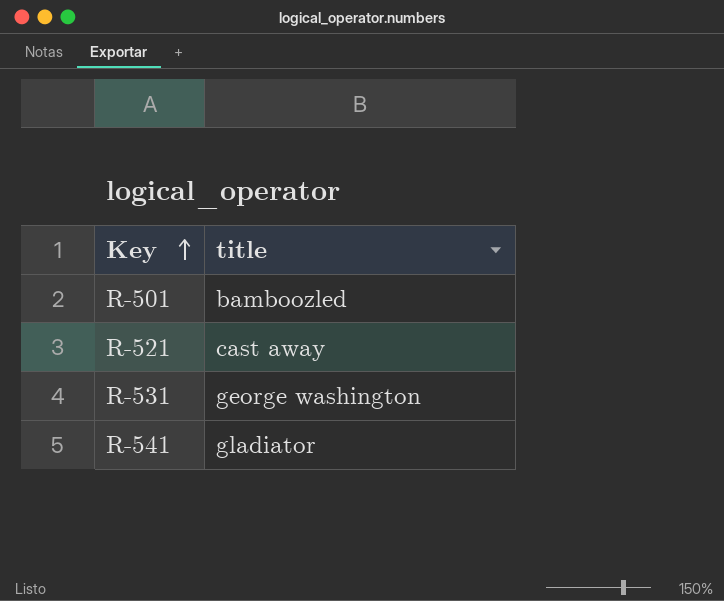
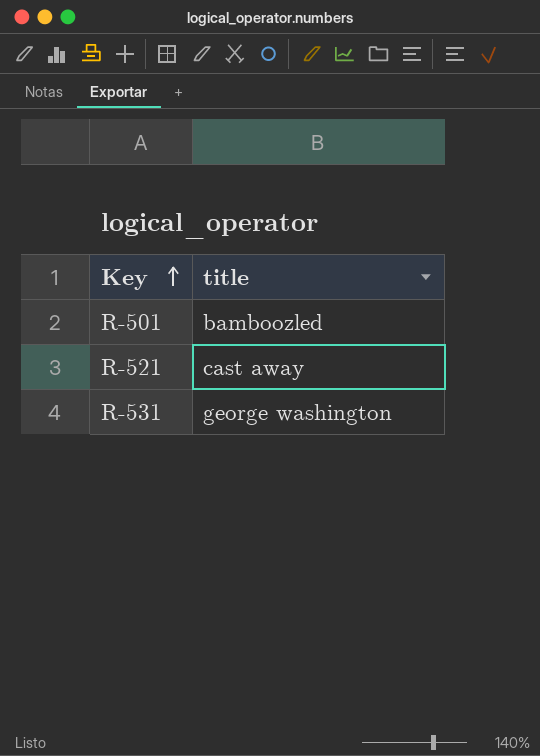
row R-541: gladiator -> none

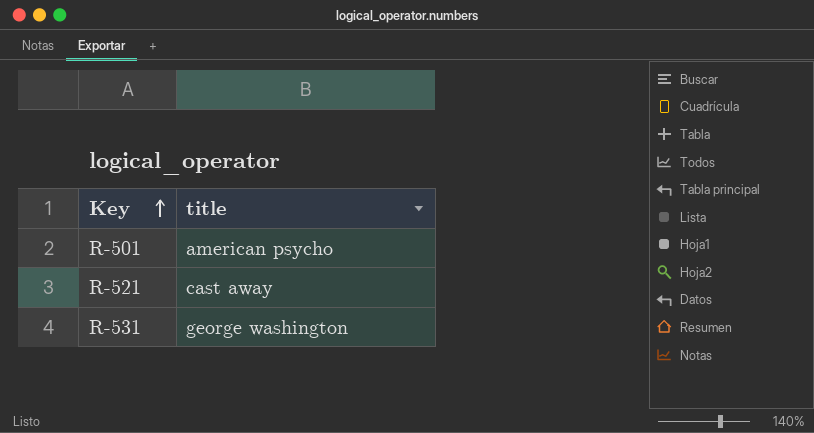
R-501 | title: bamboozled -> american psycho

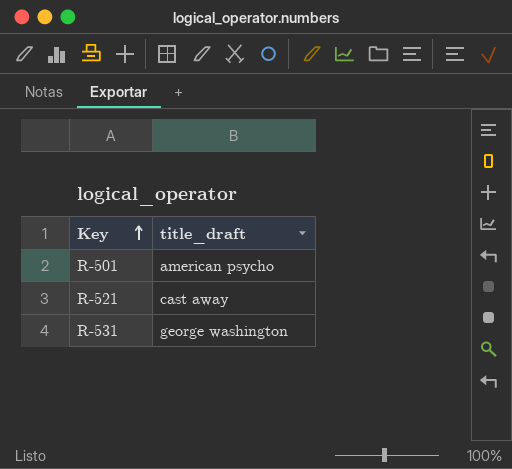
column name: title -> title_draft

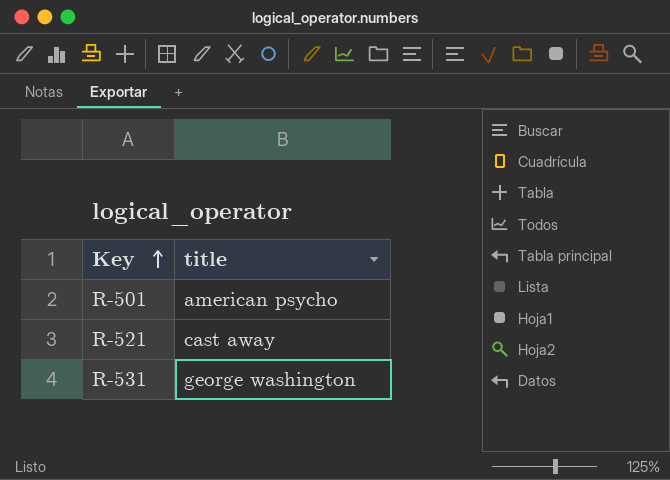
column name: title_draft -> title

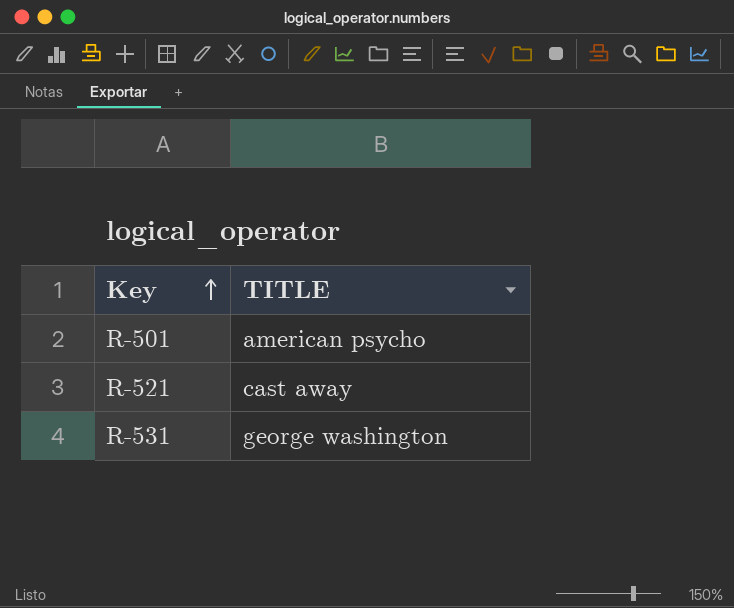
column name: title -> TITLE

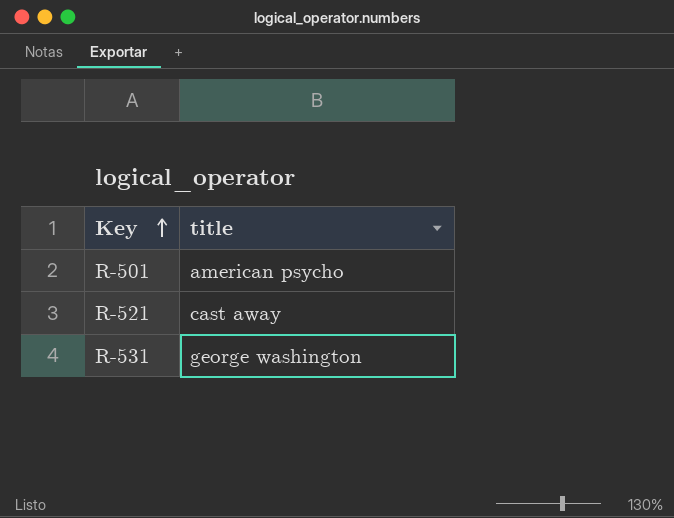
column name: TITLE -> title

